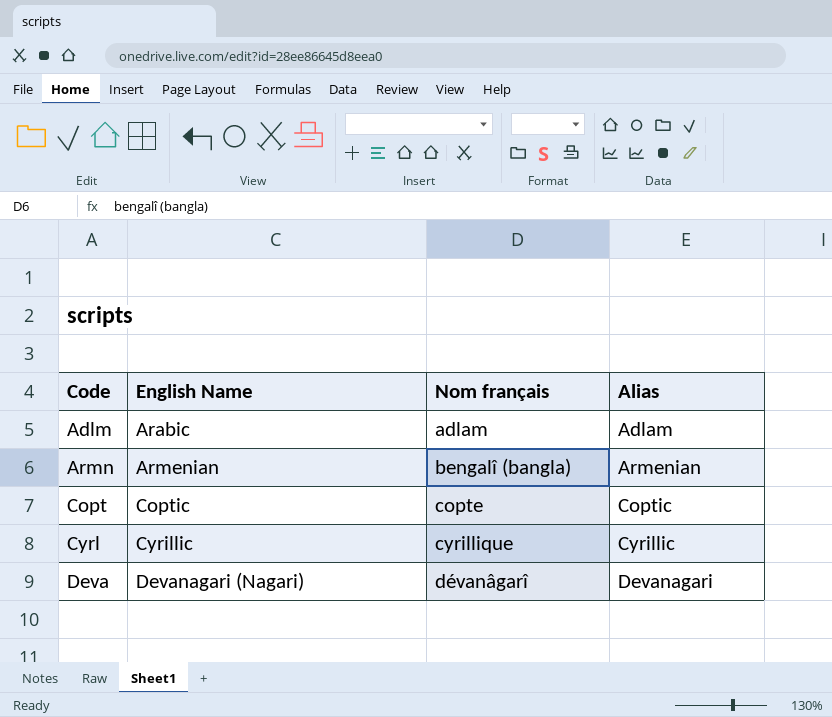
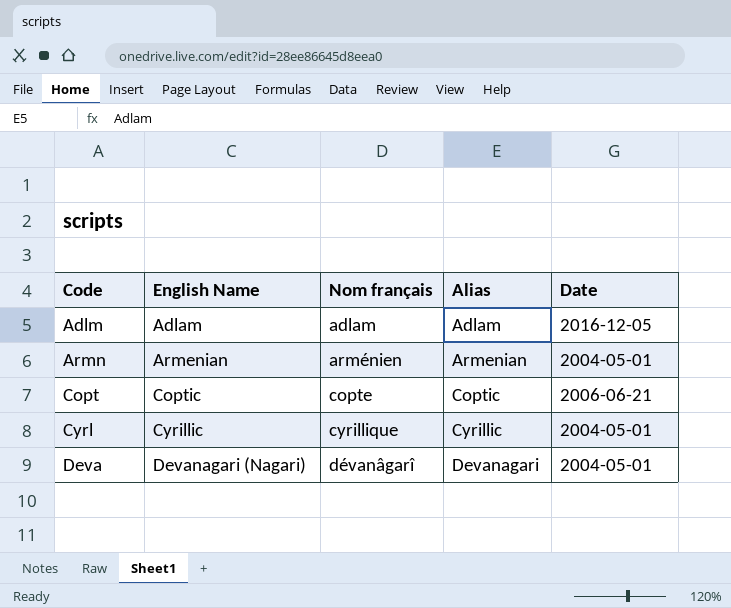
column Date | position: none -> 5
Adlm | English Name: Arabic -> Adlam
Armn | Nom français: bengalî (bangla) -> arménien

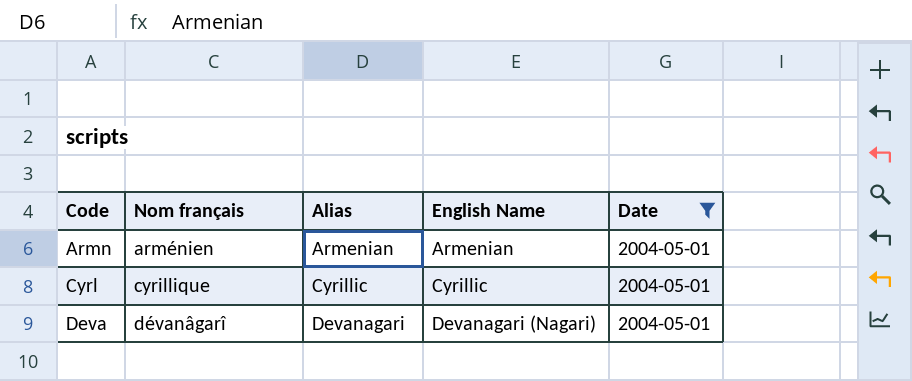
filter: none -> Date = 2004-05-01
column English Name | position: 2 -> 4

